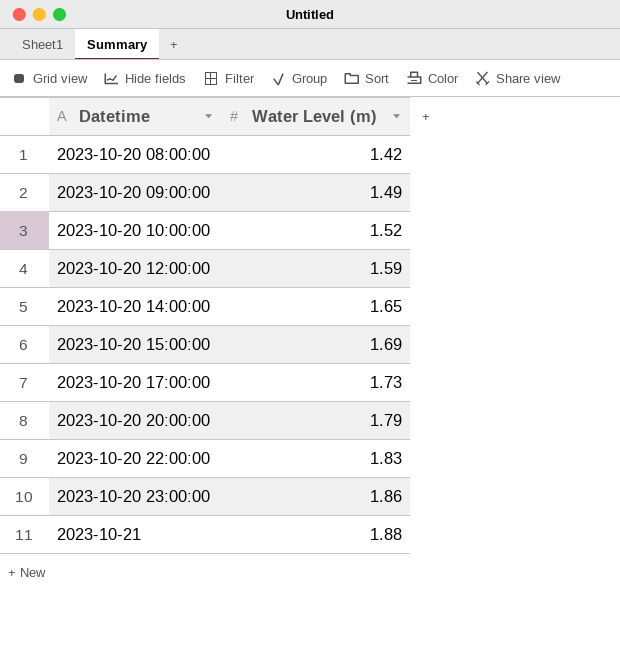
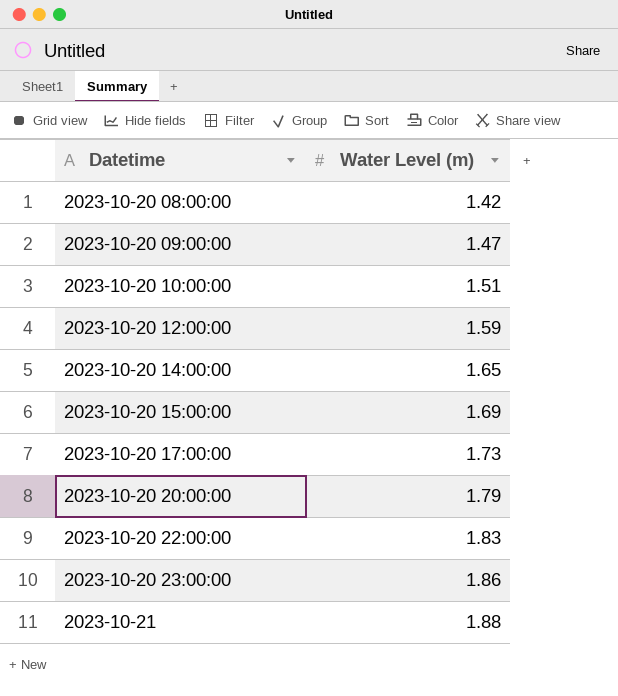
2023-10-20 09:00:00 | Water Level (m): 1.49 -> 1.47
2023-10-20 10:00:00 | Water Level (m): 1.52 -> 1.51

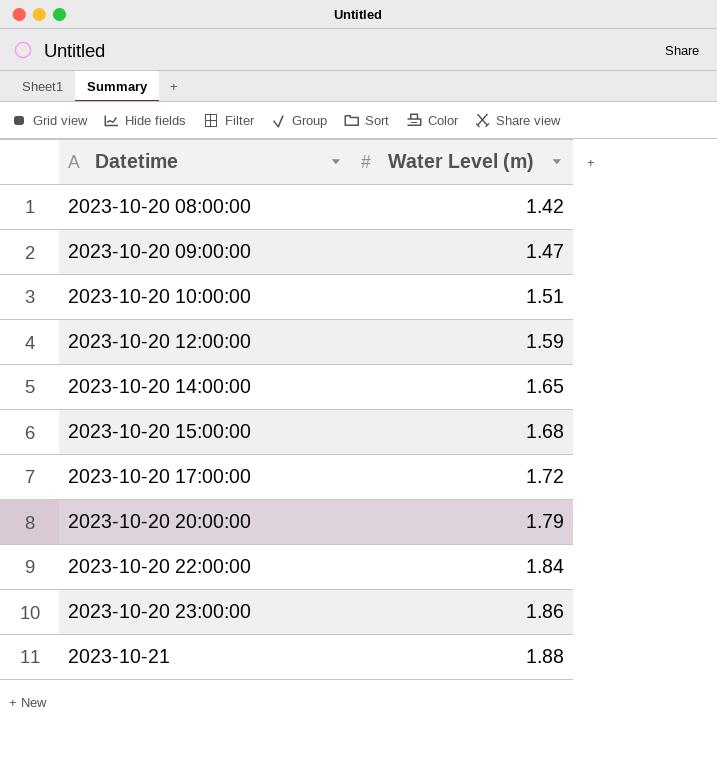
2023-10-20 15:00:00 | Water Level (m): 1.69 -> 1.68
2023-10-20 17:00:00 | Water Level (m): 1.73 -> 1.72
2023-10-20 22:00:00 | Water Level (m): 1.83 -> 1.84

